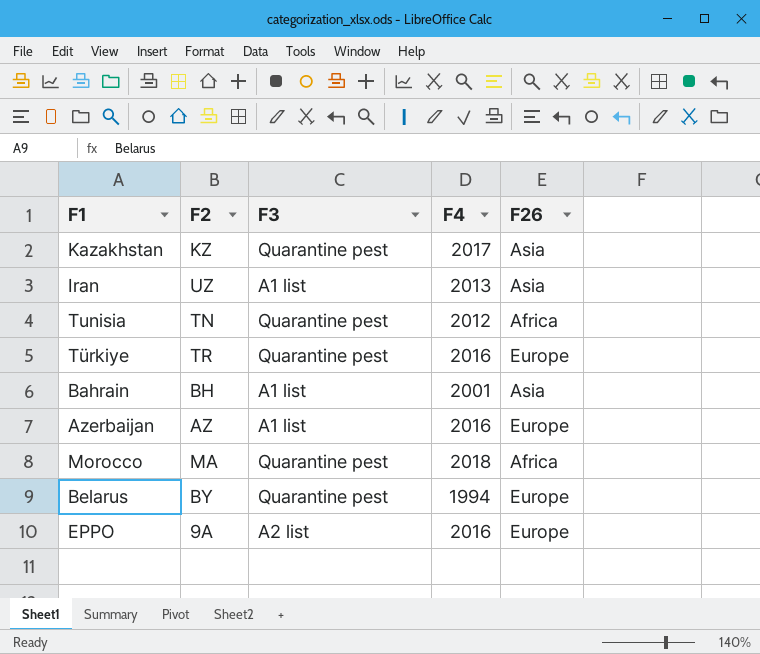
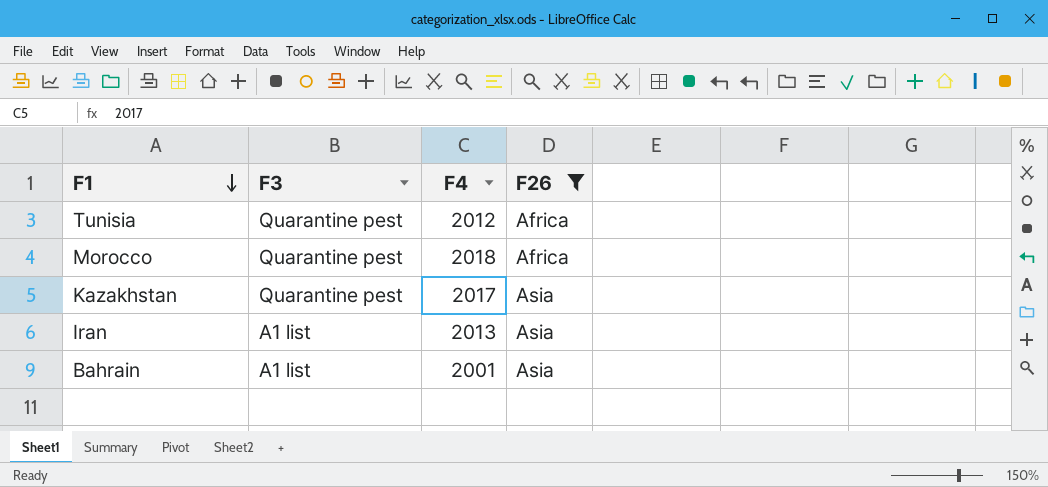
filter: none -> F26 != Europe
row order: none -> F1 descending
column F2 | position: 2 -> none

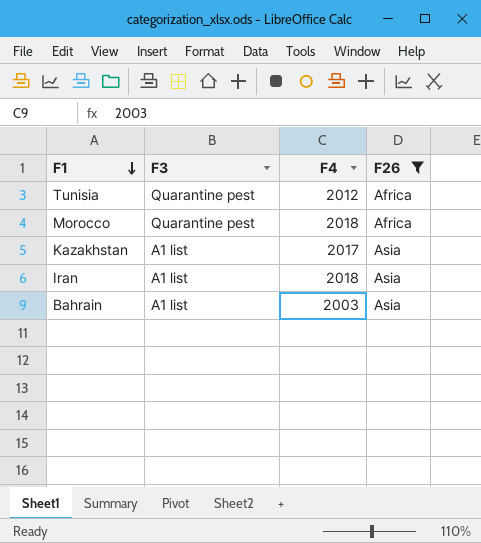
Kazakhstan | F3: Quarantine pest -> A1 list
Iran | F4: 2013 -> 2018
Bahrain | F4: 2001 -> 2003

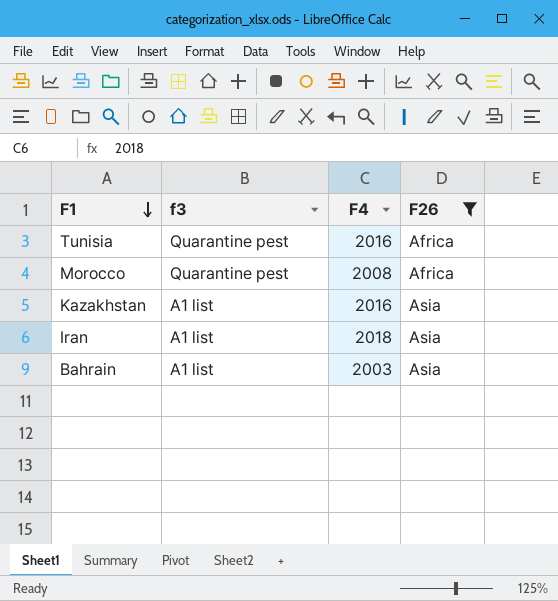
column name: F3 -> f3
Tunisia | F4: 2012 -> 2016
Morocco | F4: 2018 -> 2008
Kazakhstan | F4: 2017 -> 2016

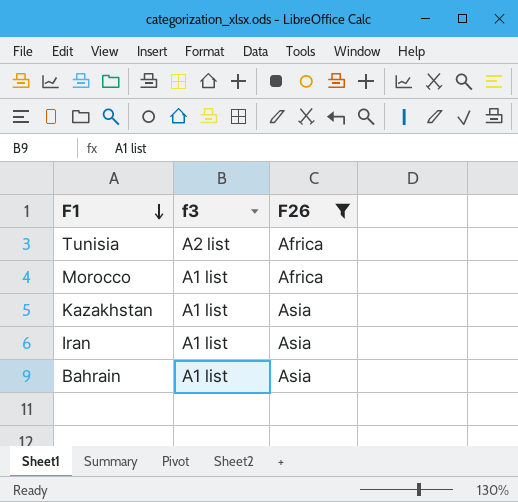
column F4 | position: 3 -> none
Tunisia | f3: Quarantine pest -> A2 list
Morocco | f3: Quarantine pest -> A1 list

